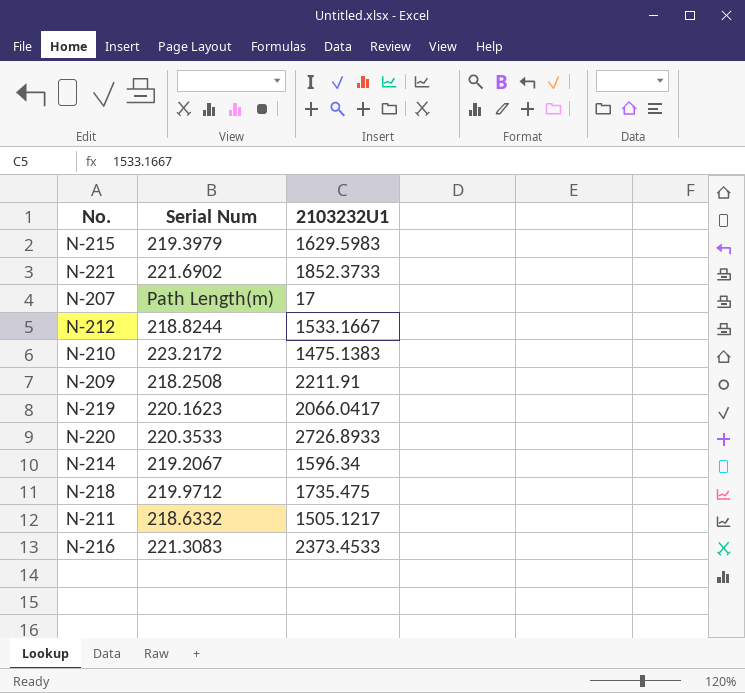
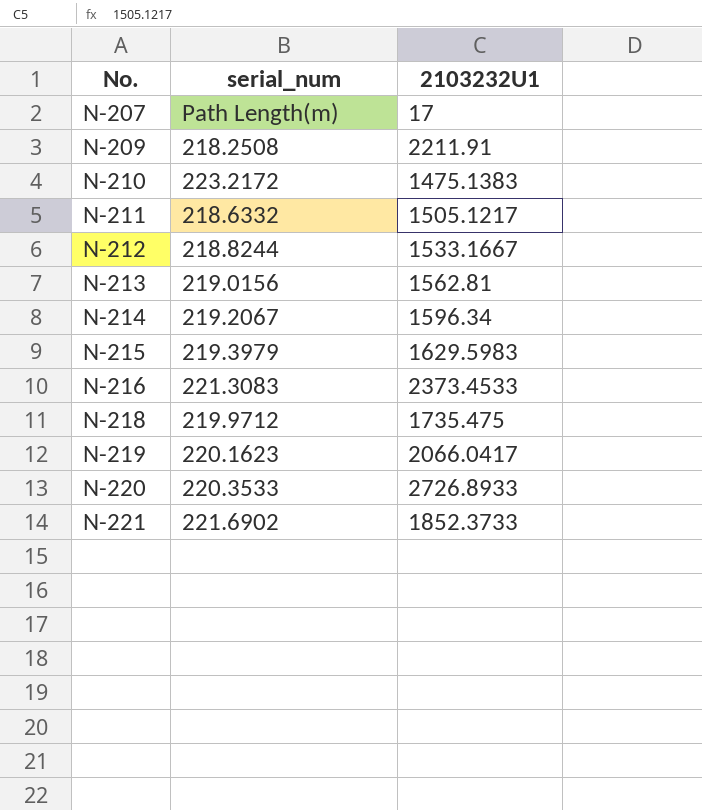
row order: none -> No. ascending
column name: Serial Num -> serial_num
row N-213: none -> 219.0156 | 1562.81

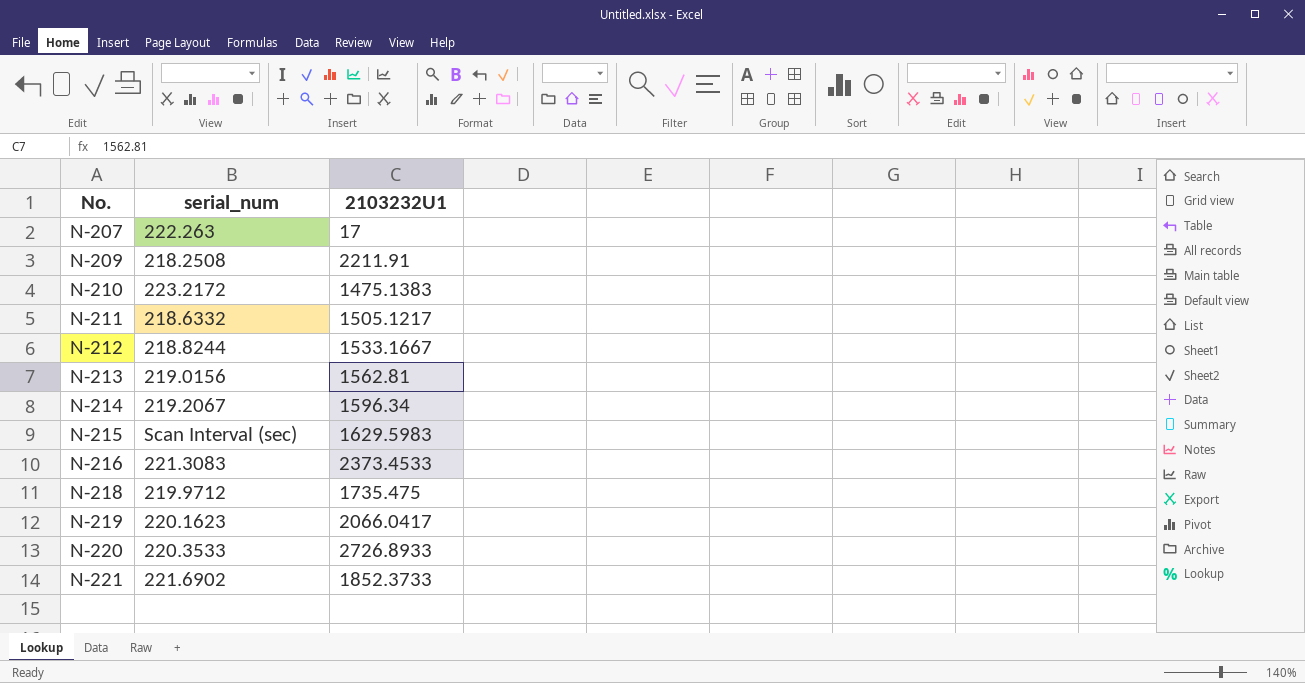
N-207 | serial_num: Path Length(m) -> 222.263
N-215 | serial_num: 219.3979 -> Scan Interval (sec)

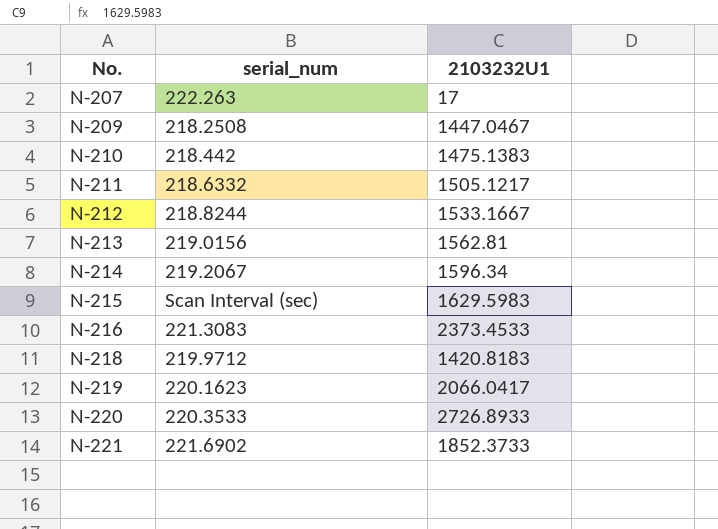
N-209 | 2103232U1: 2211.91 -> 1447.0467
N-210 | serial_num: 223.2172 -> 218.442
N-218 | 2103232U1: 1735.475 -> 1420.8183

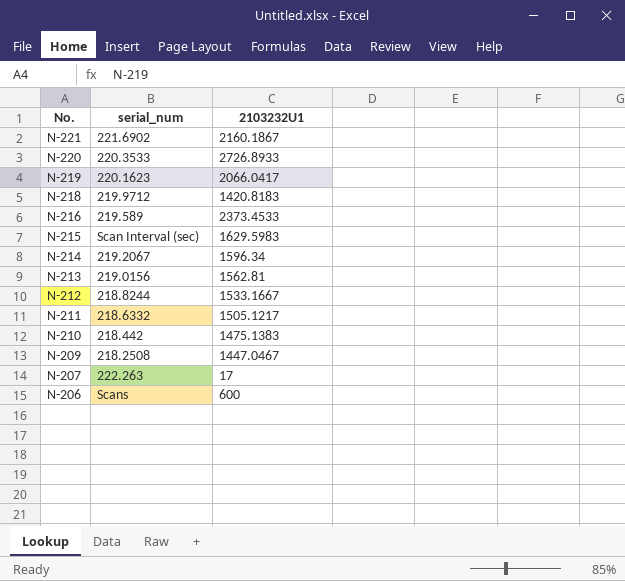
row order: No. ascending -> No. descending
N-221 | 2103232U1: 1852.3733 -> 2160.1867
N-216 | serial_num: 221.3083 -> 219.589
row N-206: none -> Scans | 600

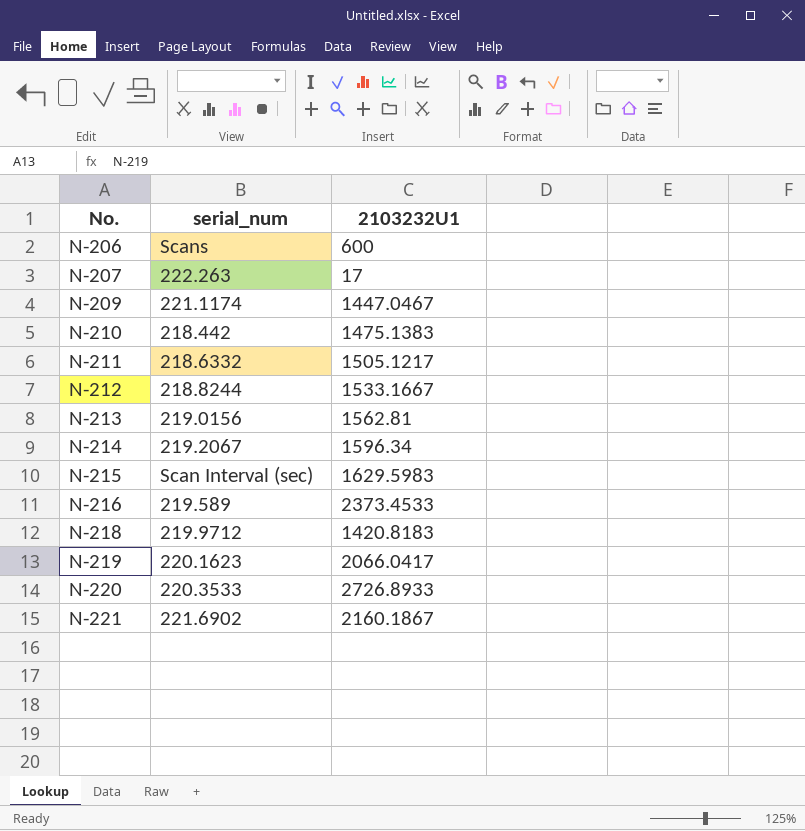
row order: No. descending -> No. ascending
N-209 | serial_num: 218.2508 -> 221.1174

